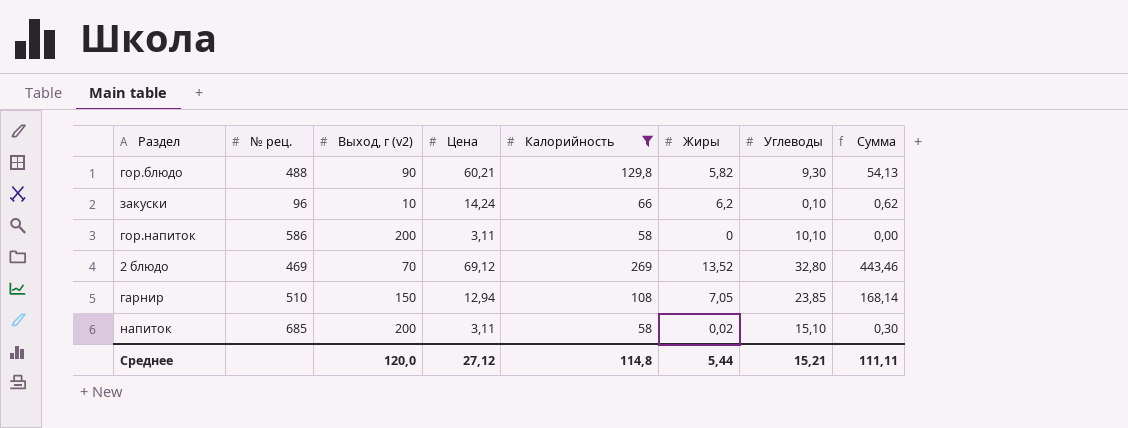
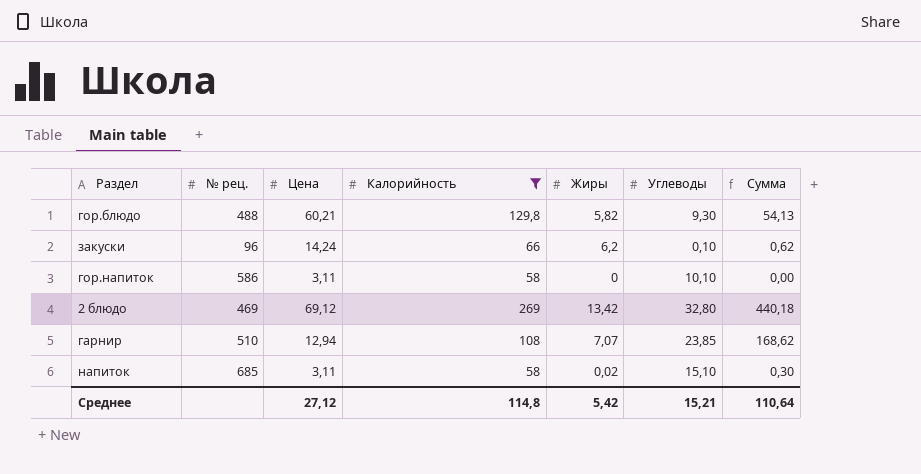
column Выход, г (v2) | position: 3 -> none
2 блюдо | Жиры: 13,52 -> 13,42
2 блюдо | Сумма: 443,46 -> 440,18
гарнир | Жиры: 7,05 -> 7,07
гарнир | Сумма: 168,14 -> 168,62
Среднее | Жиры: 5,44 -> 5,42
Среднее | Сумма: 111,11 -> 110,64

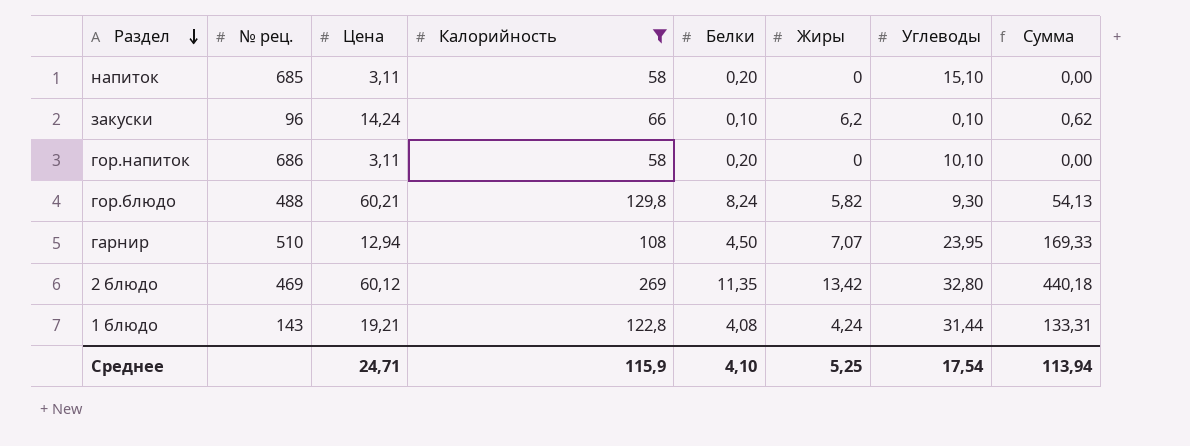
row order: none -> Раздел descending
column Белки | position: none -> 5
напиток | Жиры: 0,02 -> 0
напиток | Сумма: 0,30 -> 0,00
гор.напиток | № рец.: 586 -> 686
гарнир | Углеводы: 23,85 -> 23,95
гарнир | Сумма: 168,62 -> 169,33
2 блюдо | Цена: 69,12 -> 60,12
row 1 блюдо: none -> 143 | 19,21 | 122,8 | 4,08 | 4,24 | 31,44 | 133,31
Среднее | Цена: 27,12 -> 24,71
Среднее | Калорийность: 114,8 -> 115,9
Среднее | Жиры: 5,42 -> 5,25
Среднее | Углеводы: 15,21 -> 17,54
Среднее | Сумма: 110,64 -> 113,94

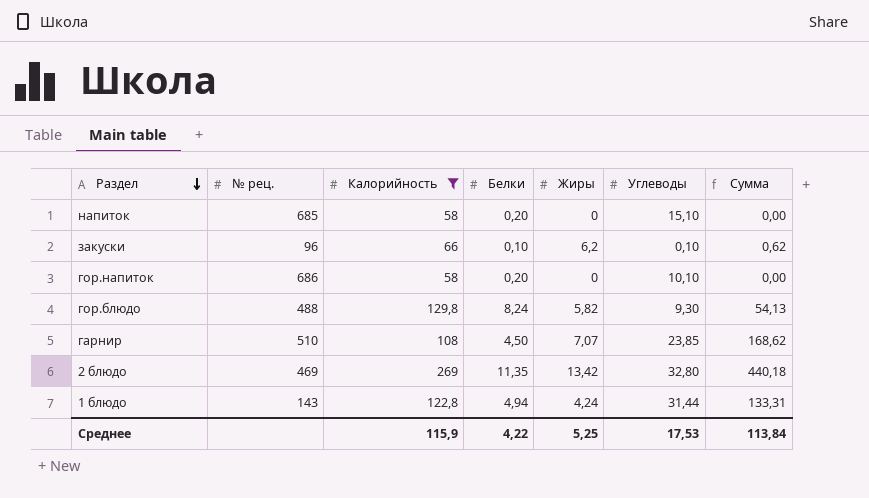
column Цена | position: 3 -> none
гарнир | Углеводы: 23,95 -> 23,85
гарнир | Сумма: 169,33 -> 168,62
1 блюдо | Белки: 4,08 -> 4,94
Среднее | Белки: 4,10 -> 4,22
Среднее | Углеводы: 17,54 -> 17,53
Среднее | Сумма: 113,94 -> 113,84

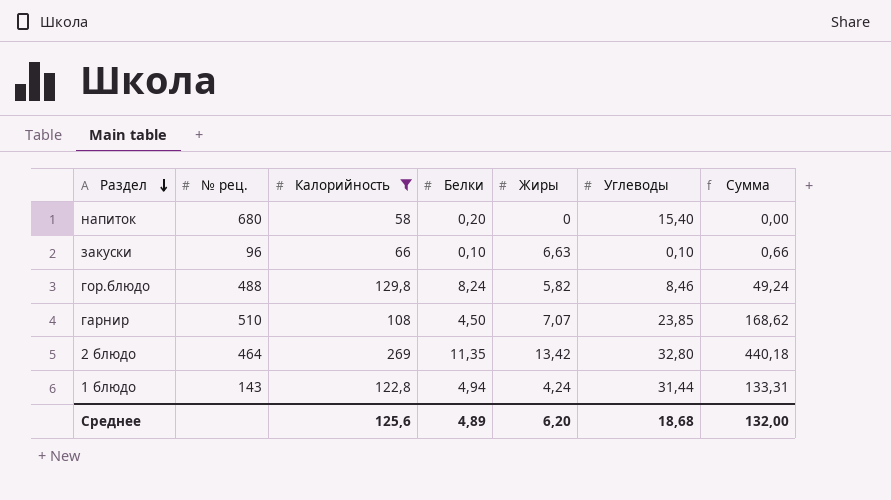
row гор.напиток: 686 | 58 | 0,20 | 0 | 10,10 | 0,00 -> none
напиток | № рец.: 685 -> 680
напиток | Углеводы: 15,10 -> 15,40
закуски | Жиры: 6,2 -> 6,63
закуски | Сумма: 0,62 -> 0,66
гор.блюдо | Углеводы: 9,30 -> 8,46
гор.блюдо | Сумма: 54,13 -> 49,24
2 блюдо | № рец.: 469 -> 464
Среднее | Калорийность: 115,9 -> 125,6
Среднее | Белки: 4,22 -> 4,89
Среднее | Жиры: 5,25 -> 6,20
Среднее | Углеводы: 17,53 -> 18,68
Среднее | Сумма: 113,84 -> 132,00

